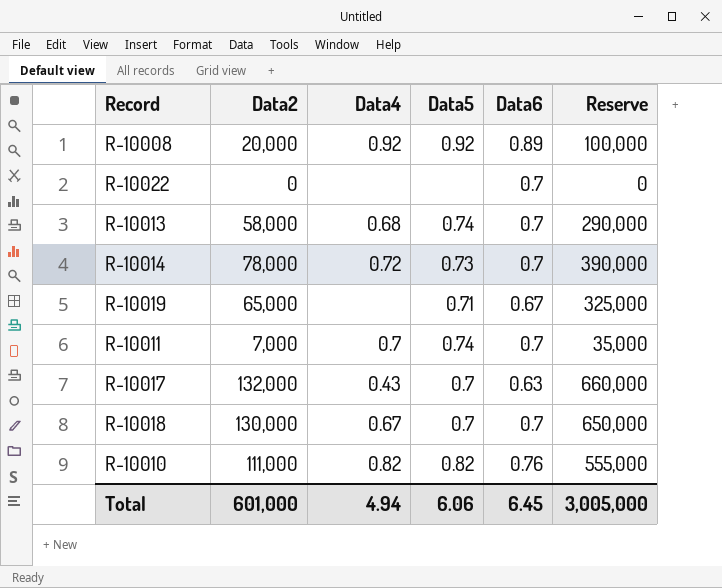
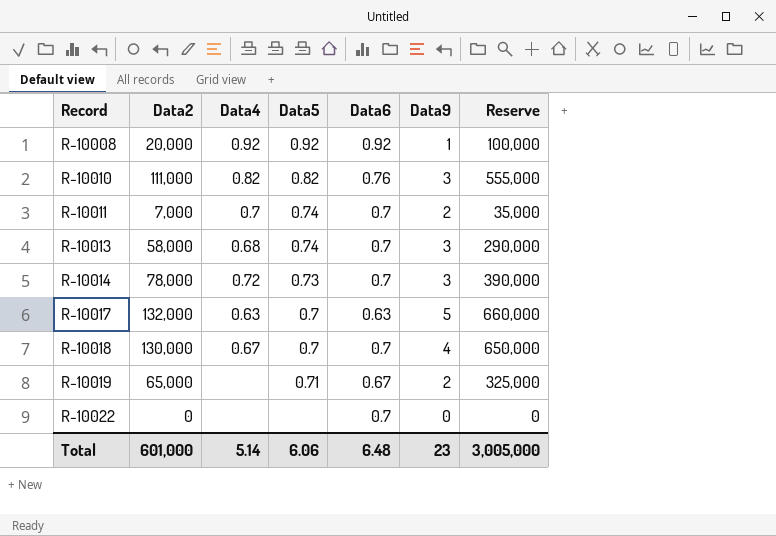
row order: none -> Record ascending
column Data9 | position: none -> 6
R-10008 | Data6: 0.89 -> 0.92
R-10017 | Data4: 0.43 -> 0.63
Total | Data4: 4.94 -> 5.14
Total | Data6: 6.45 -> 6.48

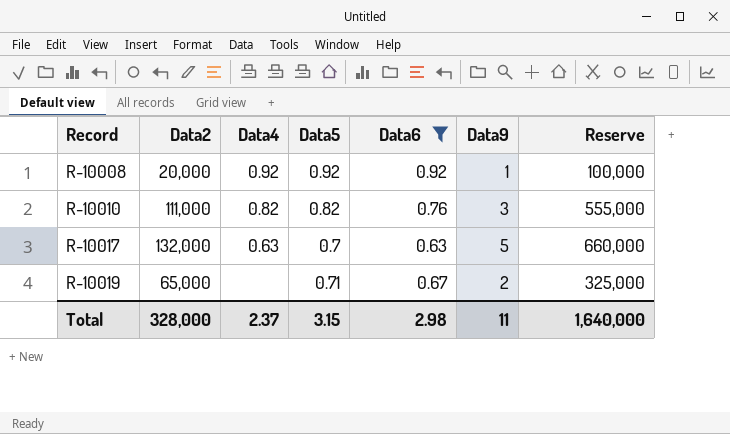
filter: none -> Data6 != 0.7
Total | Data2: 601,000 -> 328,000
Total | Data4: 5.14 -> 2.37
Total | Data5: 6.06 -> 3.15
Total | Data6: 6.48 -> 2.98
Total | Data9: 23 -> 11
Total | Reserve: 3,005,000 -> 1,640,000

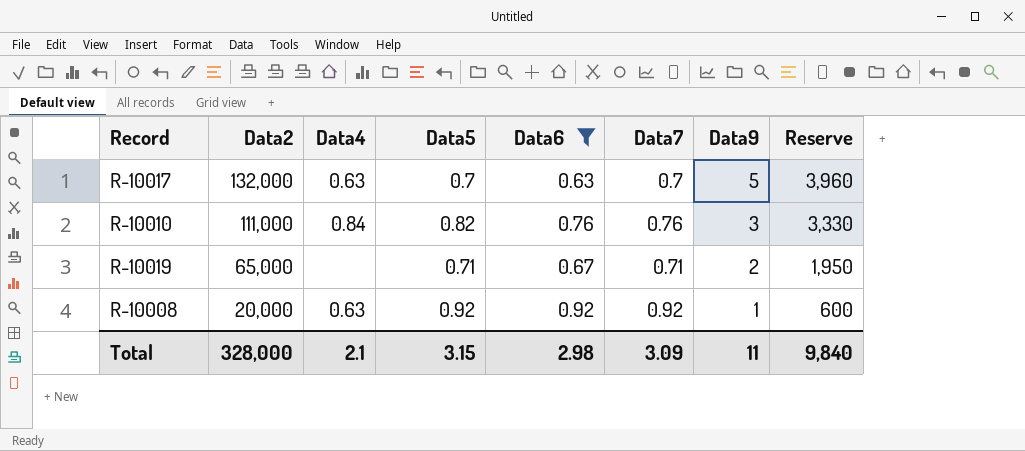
row order: Record ascending -> Data2 descending
column Data7 | position: none -> 6
column Reserve | formula: [Data2] * 5 -> [Data2] * 0.03
R-10010 | Data4: 0.82 -> 0.84
R-10008 | Data4: 0.92 -> 0.63
Total | Data4: 2.37 -> 2.1
Total | Reserve: 1,640,000 -> 9,840

